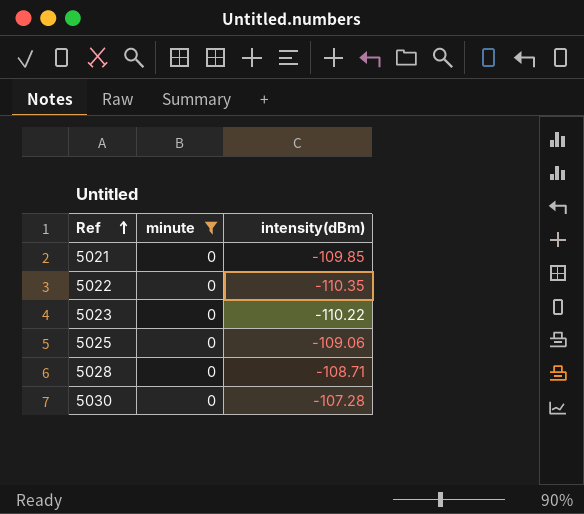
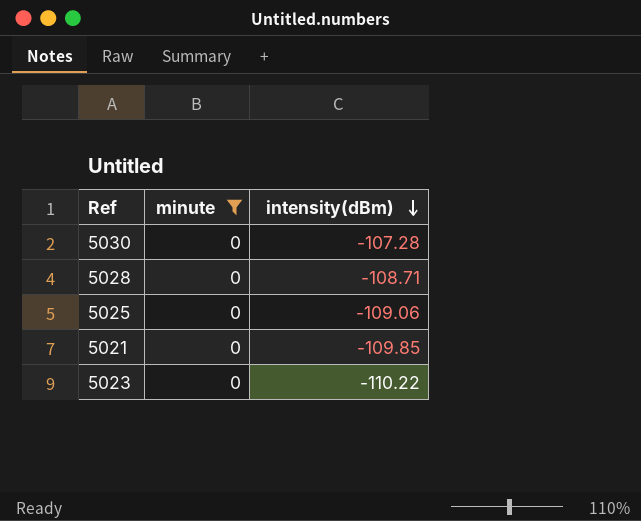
row order: Ref ascending -> intensity(dBm) descending
row 5022: 0 | -110.35 -> none

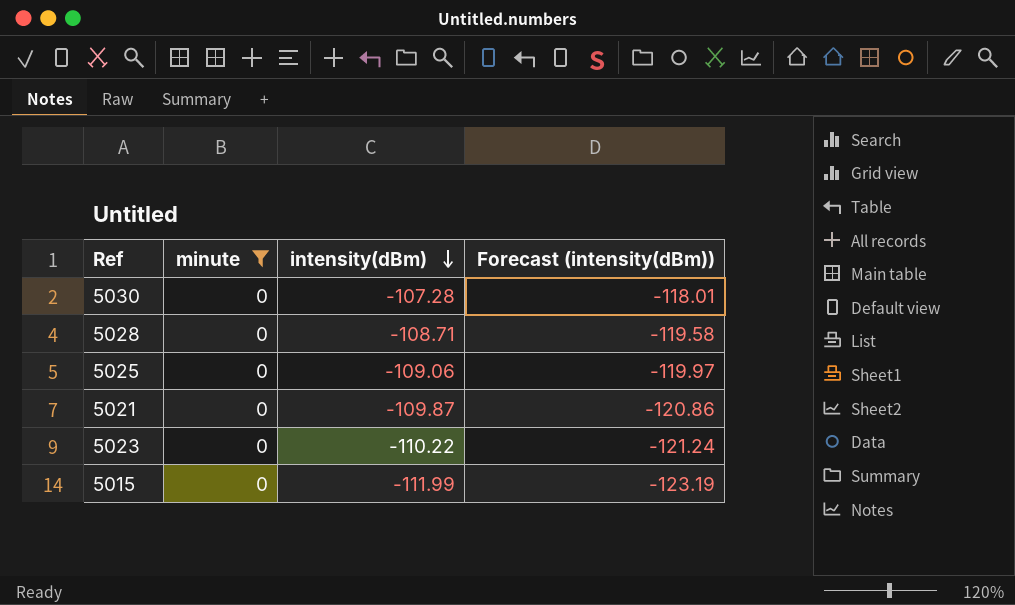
column Forecast (intensity(dBm)) | formula: none -> [intensity(dBm)] * 1.1
5021 | intensity(dBm): -109.85 -> -109.87
row 5015: none -> 0 | -111.99 | -123.19

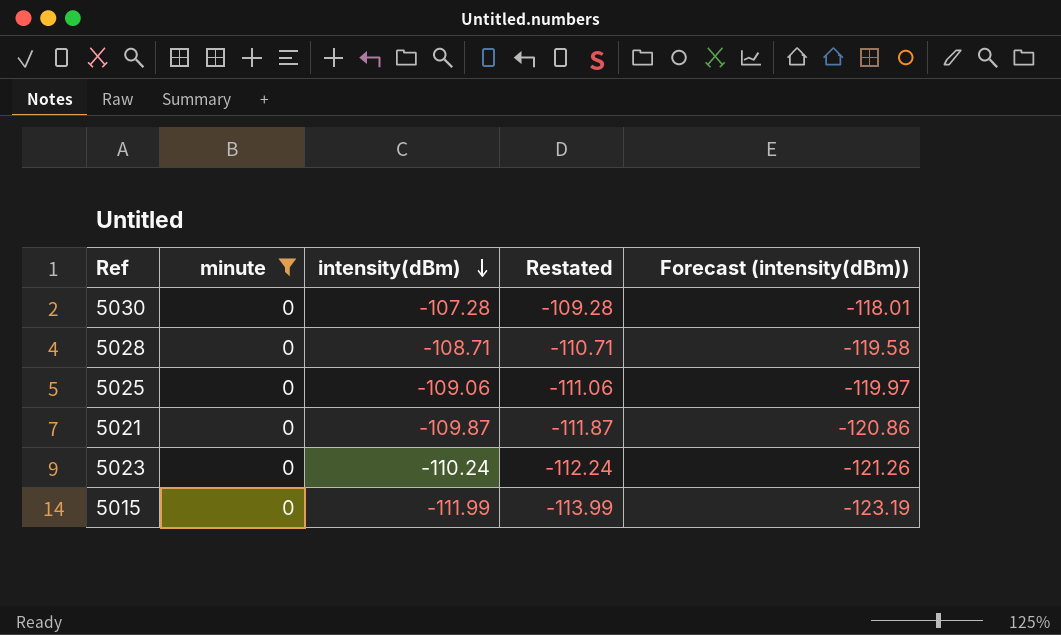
column Restated | formula: none -> [intensity(dBm)] - 2
5023 | intensity(dBm): -110.22 -> -110.24
5023 | Forecast (intensity(dBm)): -121.24 -> -121.26

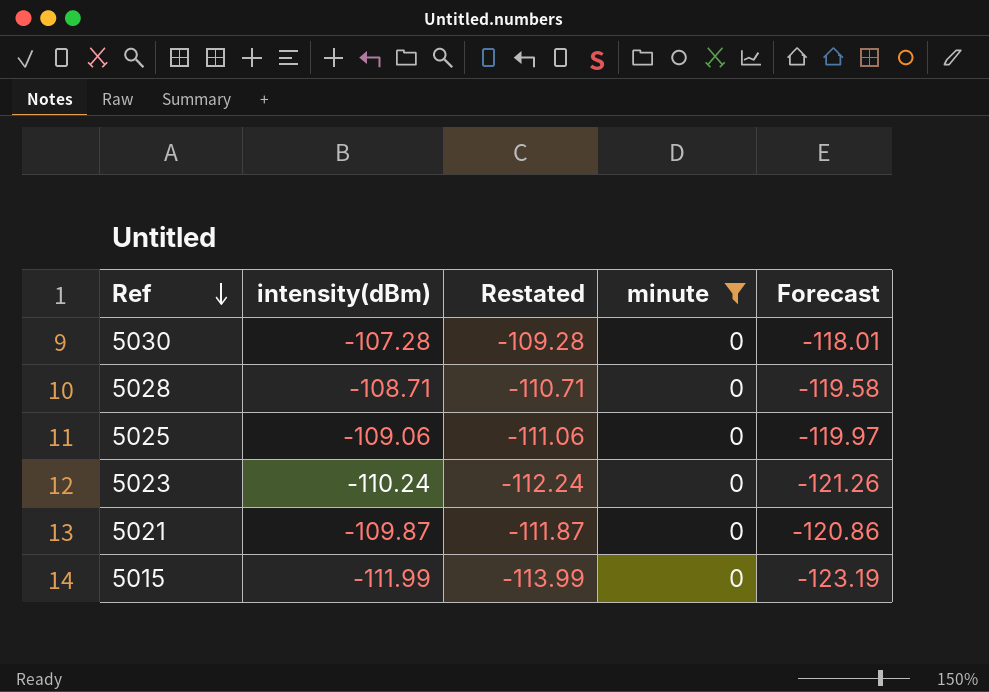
row order: intensity(dBm) descending -> Ref descending
column minute | position: 2 -> 4
column name: Forecast (intensity(dBm)) -> Forecast

